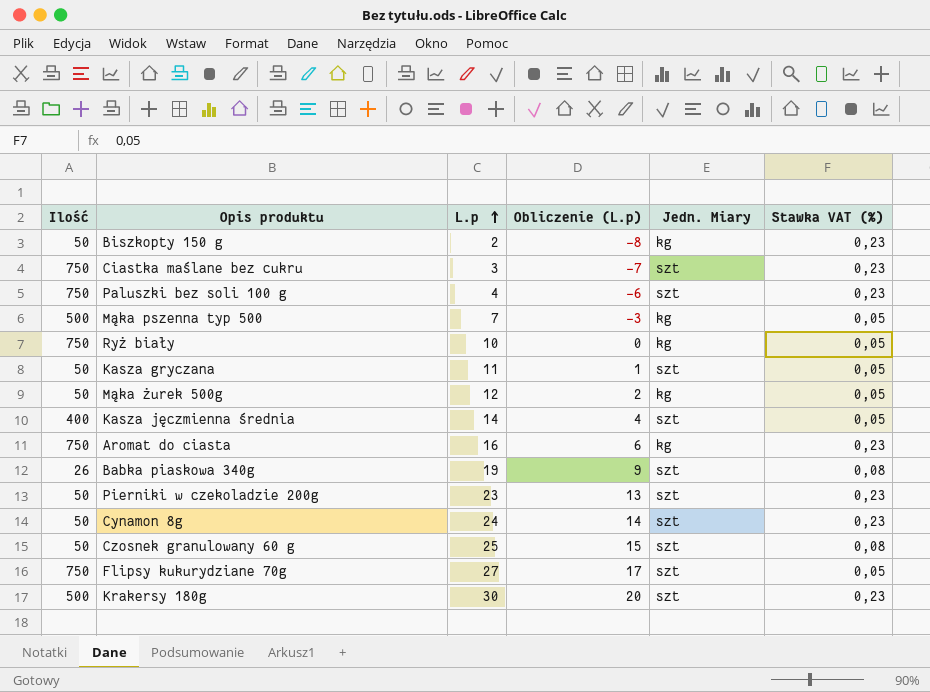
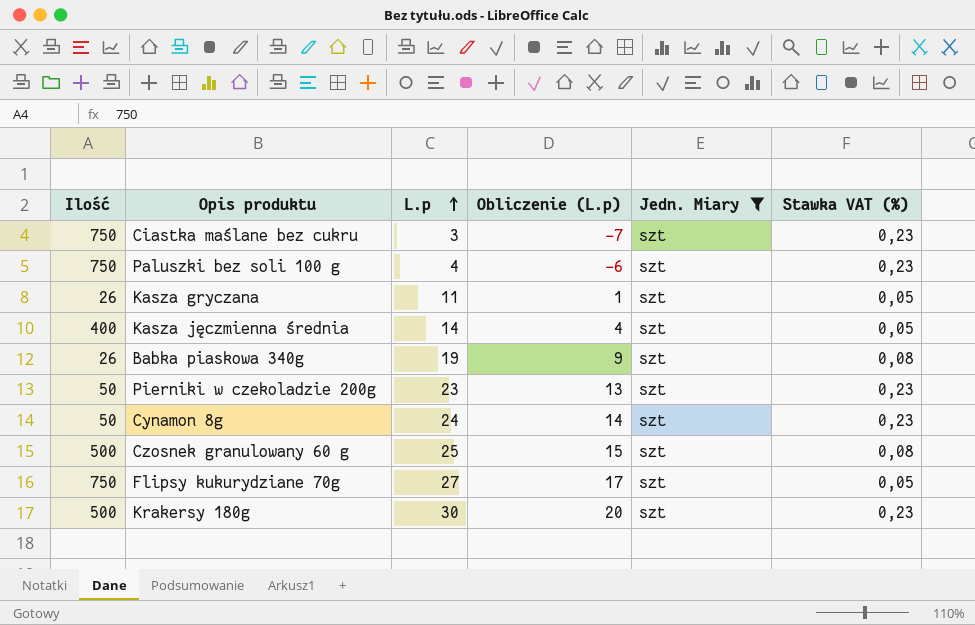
filter: none -> Jedn. Miary = szt
Kasza gryczana | Ilość: 50 -> 26
Czosnek granulowany 60 g | Ilość: 50 -> 500

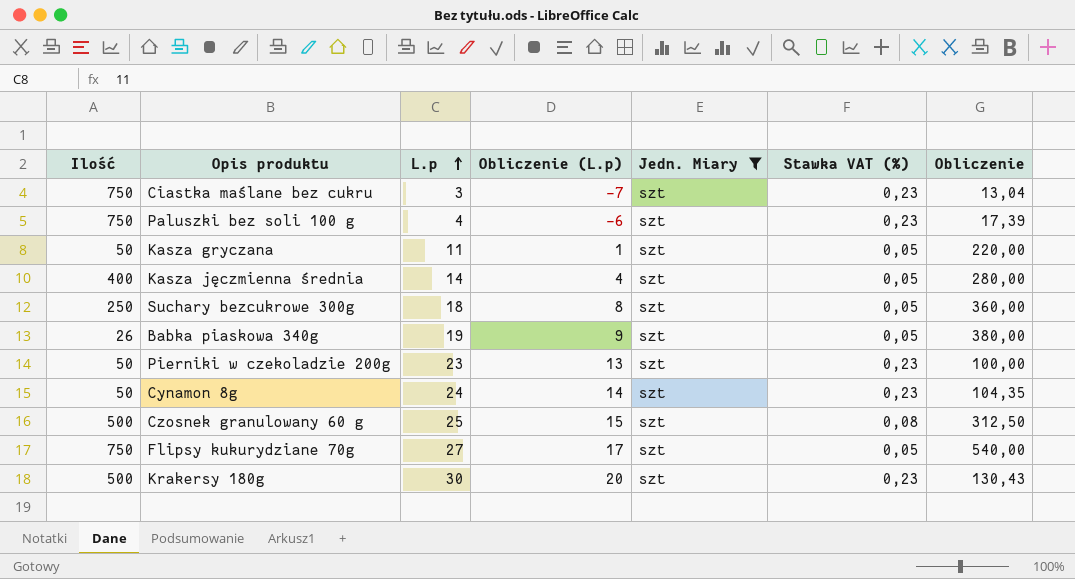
column Obliczenie | formula: none -> [L.p] / [Stawka VAT (%)]
Kasza gryczana | Ilość: 26 -> 50
row Suchary bezcukrowe 300g: none -> 250 | 18 | 8 | szt | 0,05 | 360,00
Babka piaskowa 340g | Stawka VAT (%): 0,08 -> 0,05

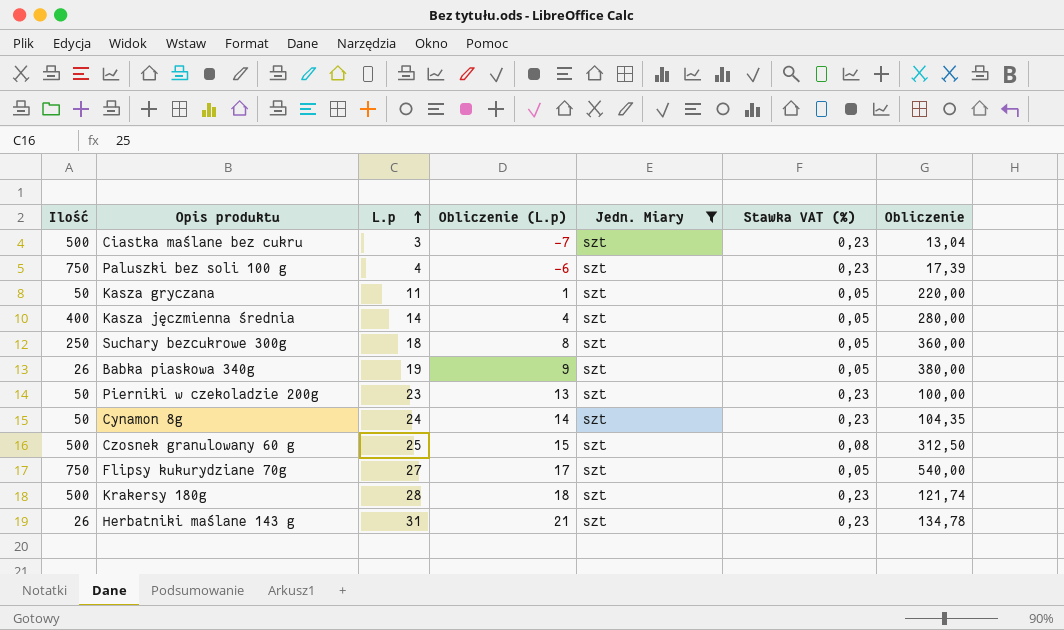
Ciastka maślane bez cukru | Ilość: 750 -> 500
Krakersy 180g | L.p: 30 -> 28
Krakersy 180g | Obliczenie (L.p): 20 -> 18
Krakersy 180g | Obliczenie: 130,43 -> 121,74
row Herbatniki maślane 143 g: none -> 26 | 31 | 21 | szt | 0,23 | 134,78

